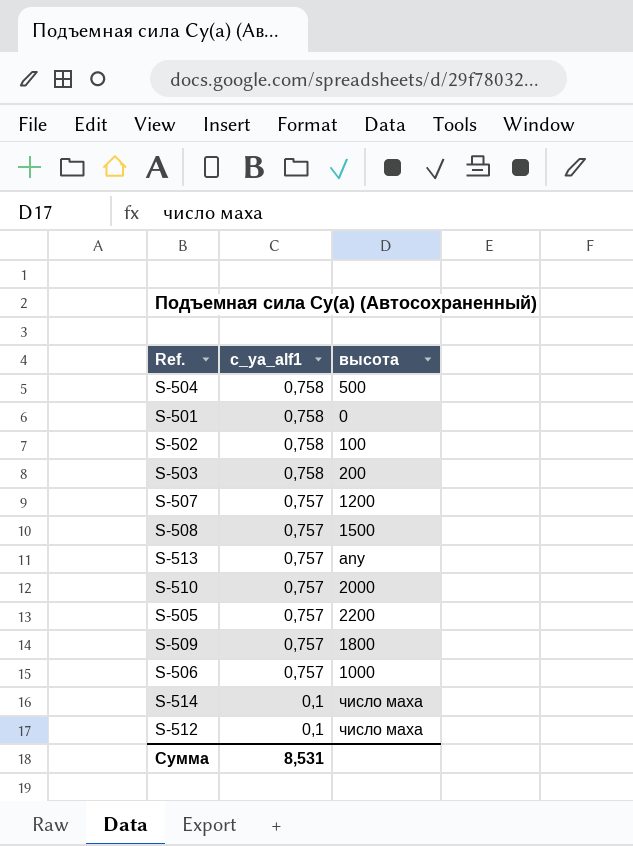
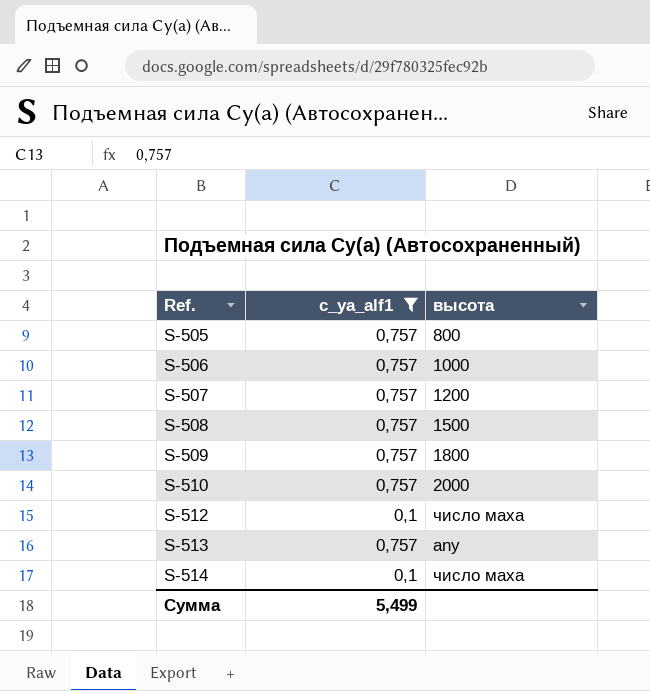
filter: none -> c_ya_alf1 != 0,758
row order: c_ya_alf1 descending -> Ref. ascending
S-505 | высота: 2200 -> 800
Сумма | c_ya_alf1: 8,531 -> 5,499

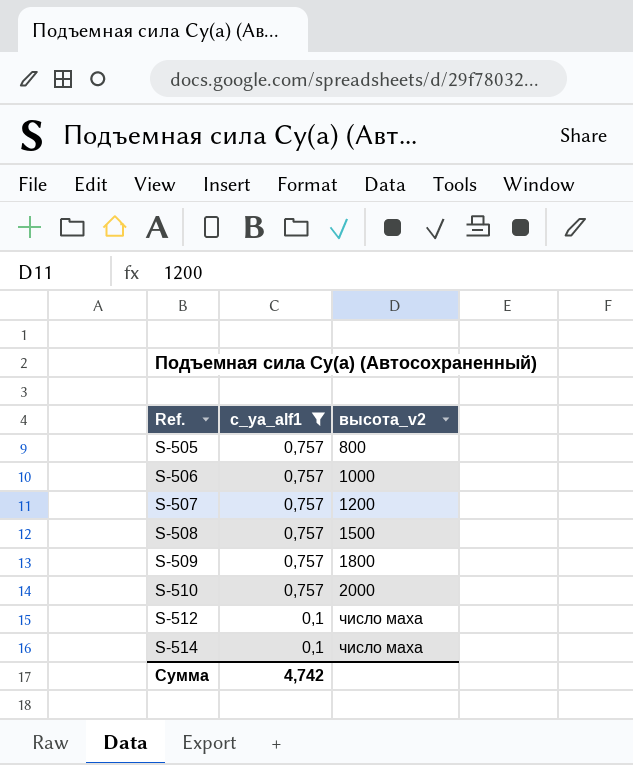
column name: высота -> высота_v2
row S-513: 0,757 | any -> none
Сумма | c_ya_alf1: 5,499 -> 4,742

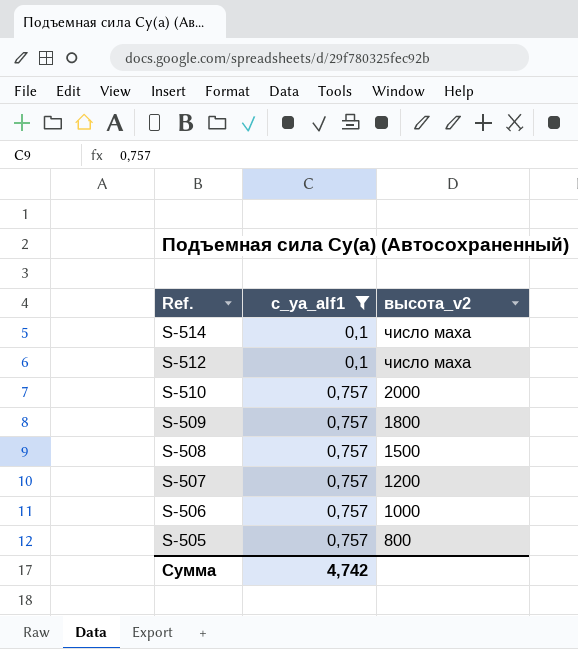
row order: Ref. ascending -> Ref. descending

